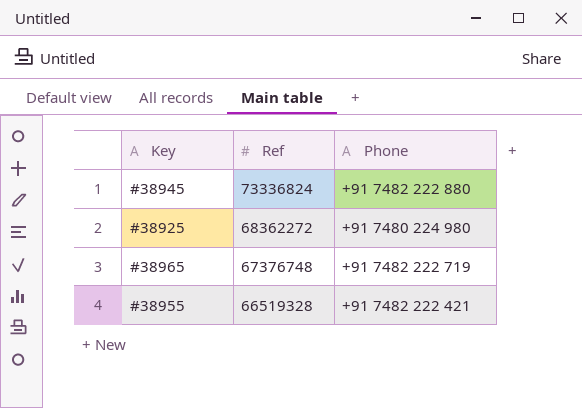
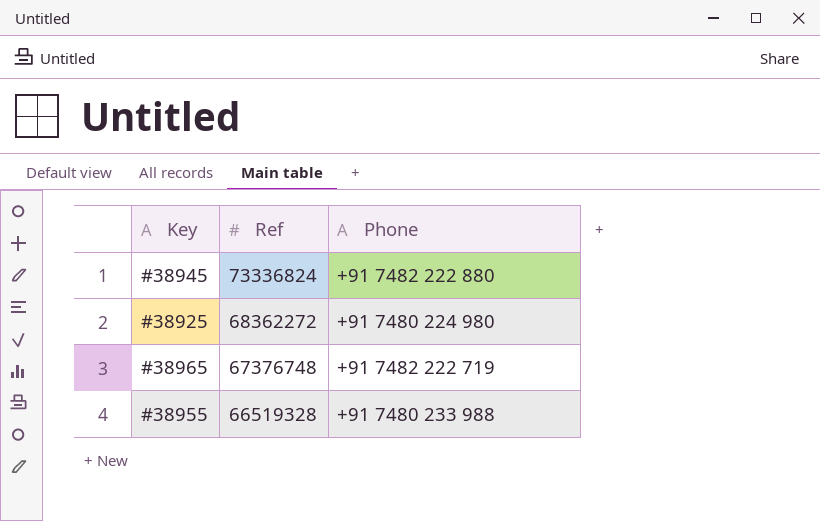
#38955 | Phone: +91 7482 222 421 -> +91 7480 233 988

